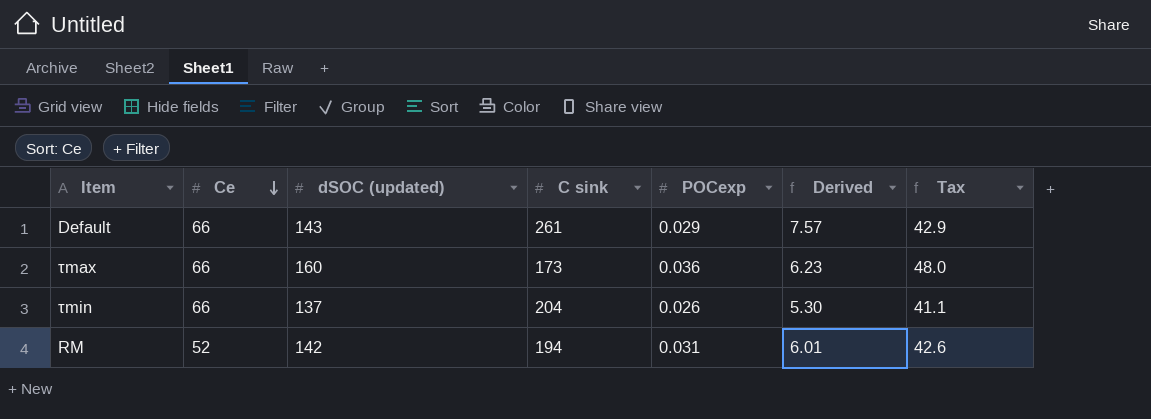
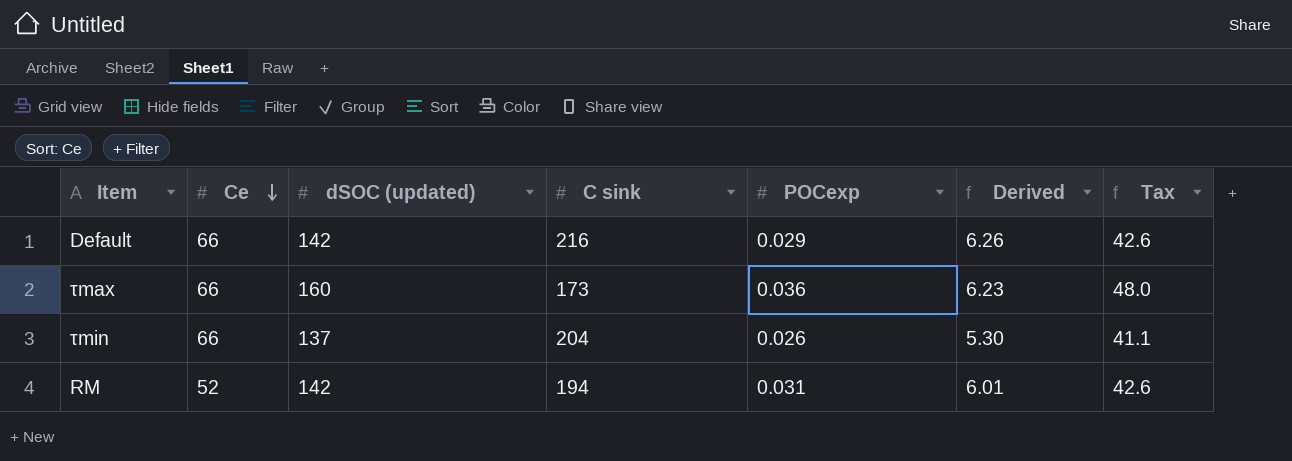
Default | dSOC (updated): 143 -> 142
Default | C sink: 261 -> 216
Default | Derived: 7.57 -> 6.26
Default | Tax: 42.9 -> 42.6

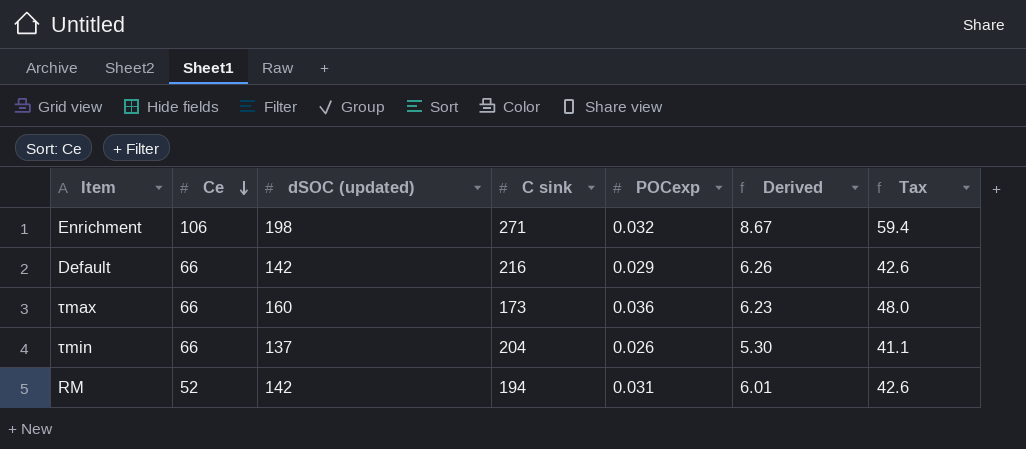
row Enrichment: none -> 106 | 198 | 271 | 0.032 | 8.67 | 59.4

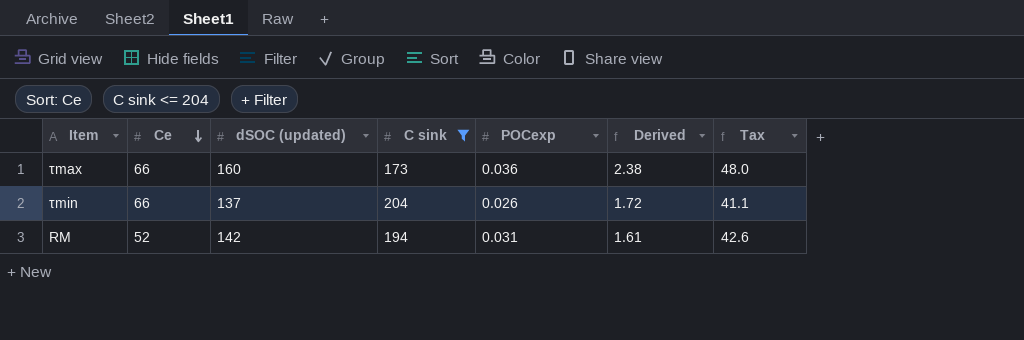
filter: none -> C sink <= 204
column Derived | formula: [C sink] * [POCexp] -> [Ce] * [POCexp]

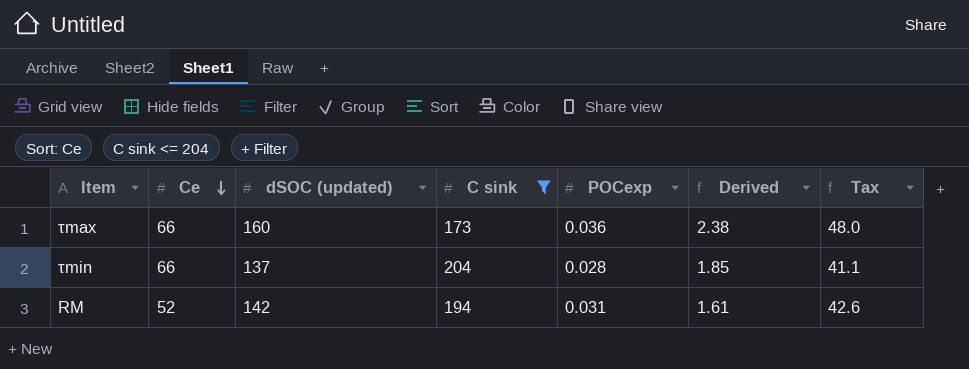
τmin | POCexp: 0.026 -> 0.028
τmin | Derived: 1.72 -> 1.85

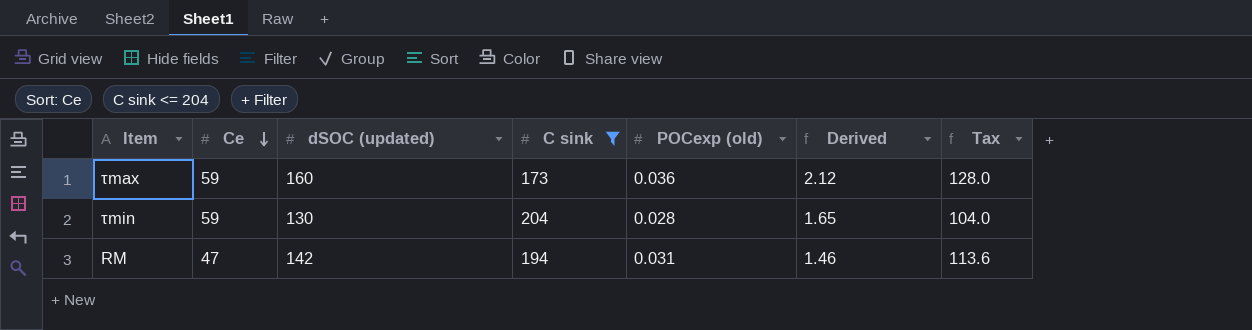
column name: POCexp -> POCexp (old)
column Tax | formula: [dSOC (updated)] * 0.3 -> [dSOC (updated)] * 0.8
τmax | Ce: 66 -> 59
τmax | Derived: 2.38 -> 2.12
τmin | Ce: 66 -> 59
τmin | dSOC (updated): 137 -> 130
τmin | Derived: 1.85 -> 1.65
RM | Ce: 52 -> 47
RM | Derived: 1.61 -> 1.46

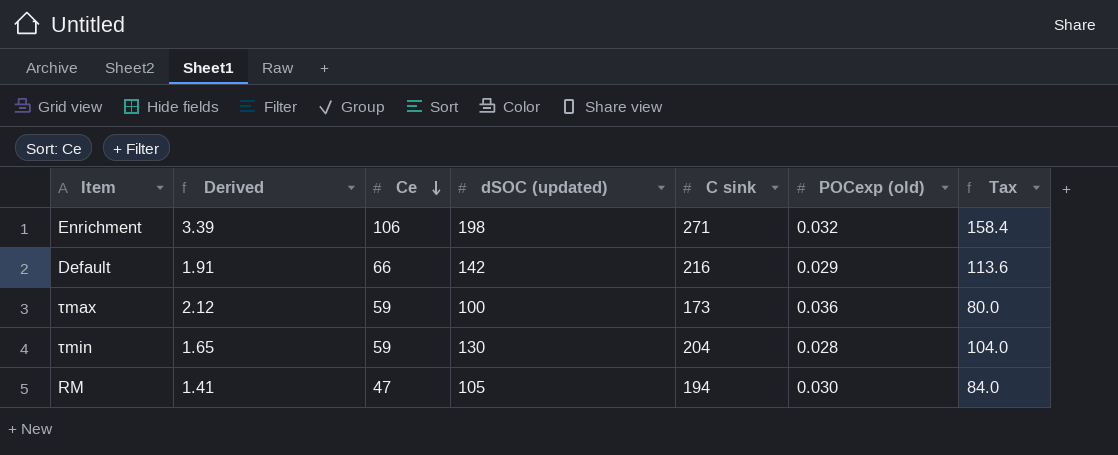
filter: C sink <= 204 -> none
column Derived | position: 6 -> 2
τmax | dSOC (updated): 160 -> 100
τmax | Tax: 128.0 -> 80.0
RM | Derived: 1.46 -> 1.41
RM | dSOC (updated): 142 -> 105
RM | POCexp (old): 0.031 -> 0.030
RM | Tax: 113.6 -> 84.0

